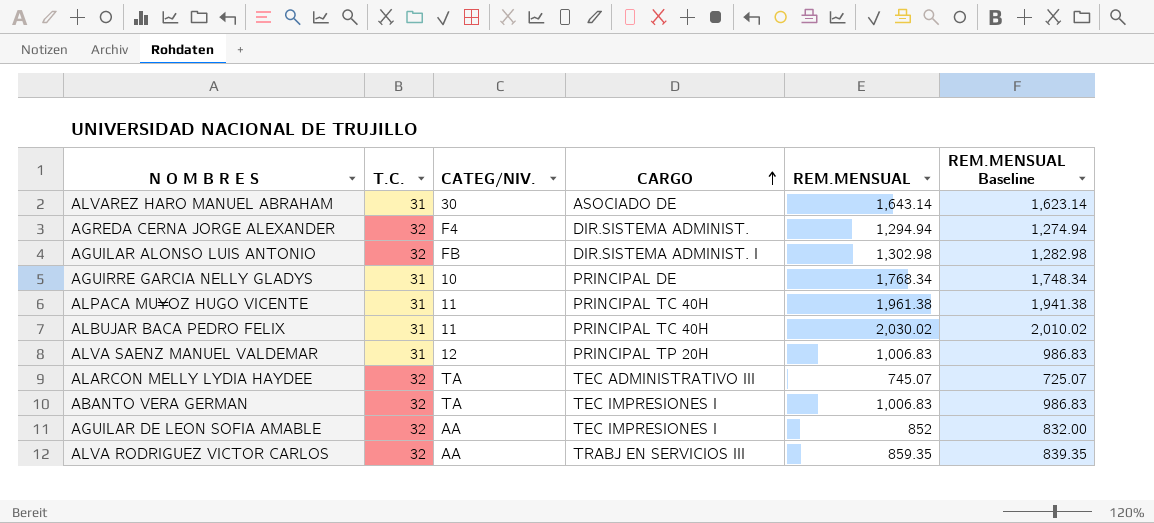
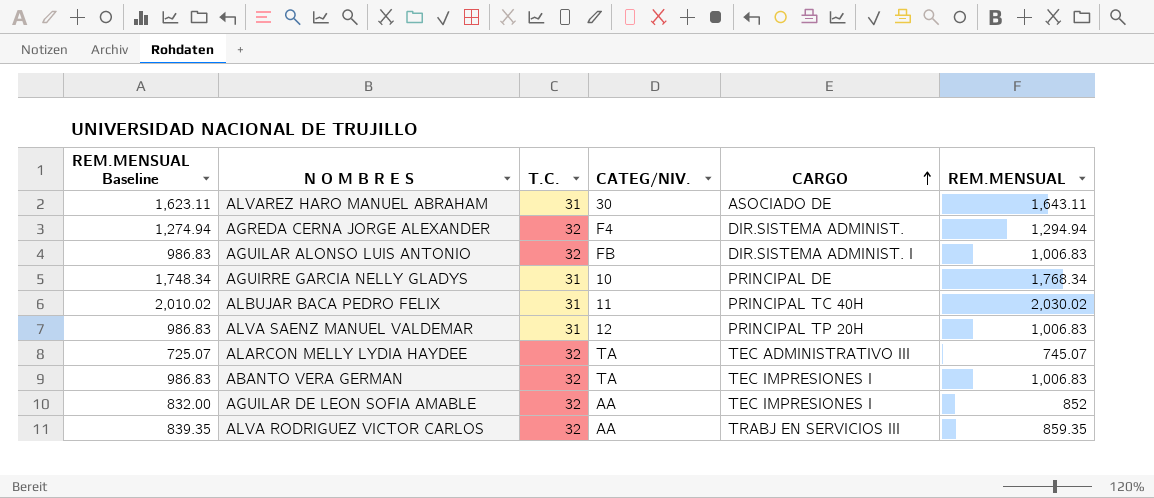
column REM.MENSUAL Baseline | position: 6 -> 1
row ALPACA MU¥OZ HUGO VICENTE: 31 | 11 | PRINCIPAL TC 40H | 1,961.38 | 1,941.38 -> none
ALVAREZ HARO MANUEL ABRAHAM | REM.MENSUAL Baseline: 1,623.14 -> 1,623.11
ALVAREZ HARO MANUEL ABRAHAM | REM.MENSUAL: 1,643.14 -> 1,643.11
AGUILAR ALONSO LUIS ANTONIO | REM.MENSUAL Baseline: 1,282.98 -> 986.83
AGUILAR ALONSO LUIS ANTONIO | REM.MENSUAL: 1,302.98 -> 1,006.83

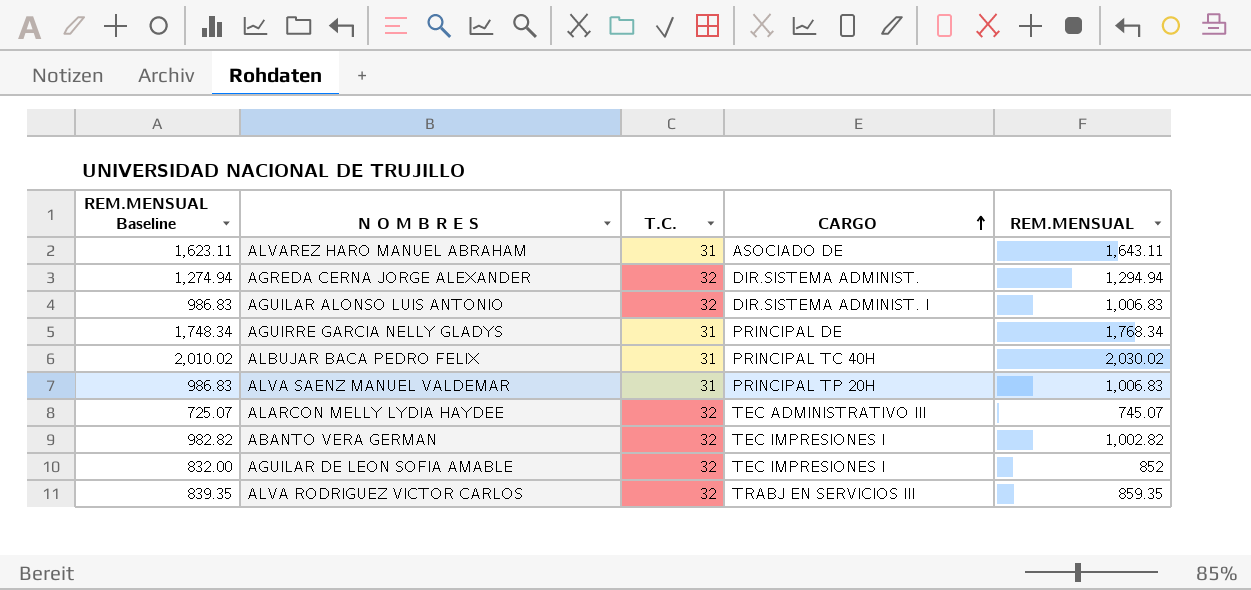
column CATEG/NIV. | position: 4 -> none
ABANTO VERA GERMAN | REM.MENSUAL Baseline: 986.83 -> 982.82
ABANTO VERA GERMAN | REM.MENSUAL: 1,006.83 -> 1,002.82

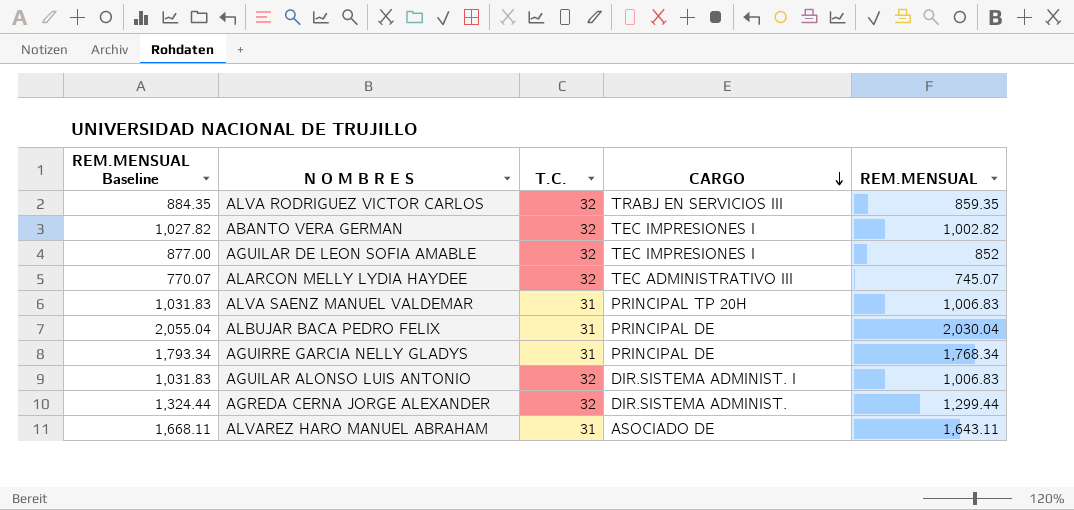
row order: CARGO ascending -> CARGO descending
column REM.MENSUAL Baseline | formula: [REM.MENSUAL] - 20 -> [REM.MENSUAL] + 25
ALBUJAR BACA PEDRO FELIX | CARGO: PRINCIPAL TC 40H -> PRINCIPAL DE
ALBUJAR BACA PEDRO FELIX | REM.MENSUAL: 2,030.02 -> 2,030.04
AGREDA CERNA JORGE ALEXANDER | REM.MENSUAL: 1,294.94 -> 1,299.44

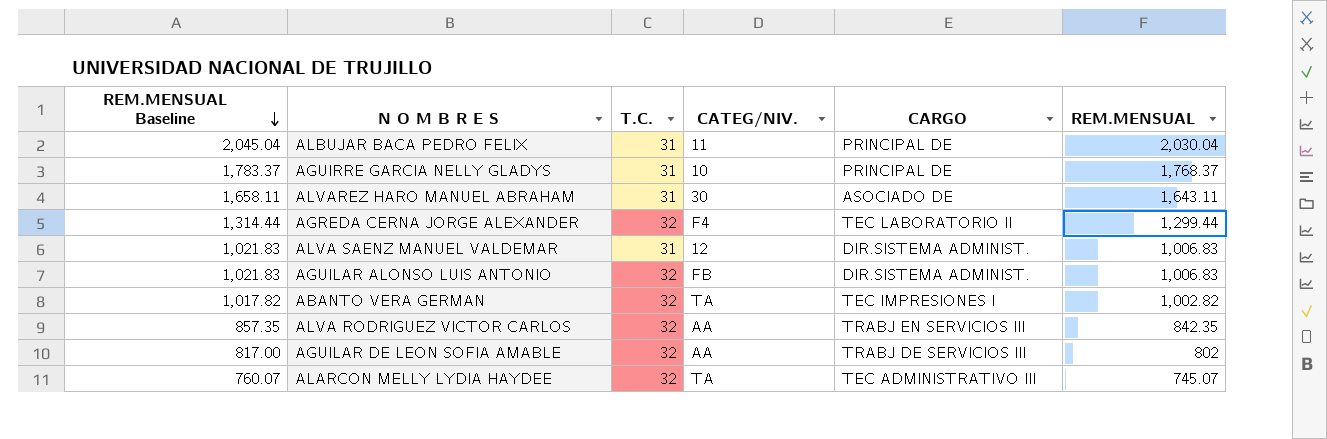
row order: CARGO descending -> REM.MENSUAL Baseline descending
column REM.MENSUAL Baseline | formula: [REM.MENSUAL] + 25 -> [REM.MENSUAL] + 15
column CATEG/NIV. | position: none -> 4
AGUIRRE GARCIA NELLY GLADYS | REM.MENSUAL: 1,768.34 -> 1,768.37
AGREDA CERNA JORGE ALEXANDER | CARGO: DIR.SISTEMA ADMINIST. -> TEC LABORATORIO II
ALVA SAENZ MANUEL VALDEMAR | CARGO: PRINCIPAL TP 20H -> DIR.SISTEMA ADMINIST.
AGUILAR ALONSO LUIS ANTONIO | CARGO: DIR.SISTEMA ADMINIST. I -> DIR.SISTEMA ADMINIST.
ALVA RODRIGUEZ VICTOR CARLOS | REM.MENSUAL: 859.35 -> 842.35
AGUILAR DE LEON SOFIA AMABLE | CARGO: TEC IMPRESIONES I -> TRABJ DE SERVICIOS III
AGUILAR DE LEON SOFIA AMABLE | REM.MENSUAL: 852 -> 802

